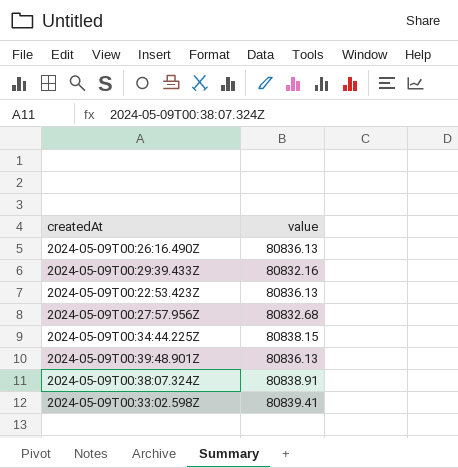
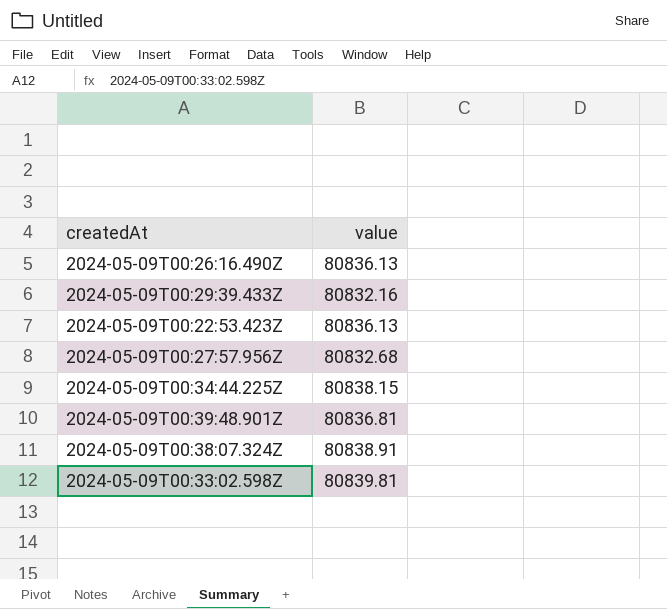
2024-05-09T00:39:48.901Z | value: 80836.13 -> 80836.81
2024-05-09T00:33:02.598Z | value: 80839.41 -> 80839.81

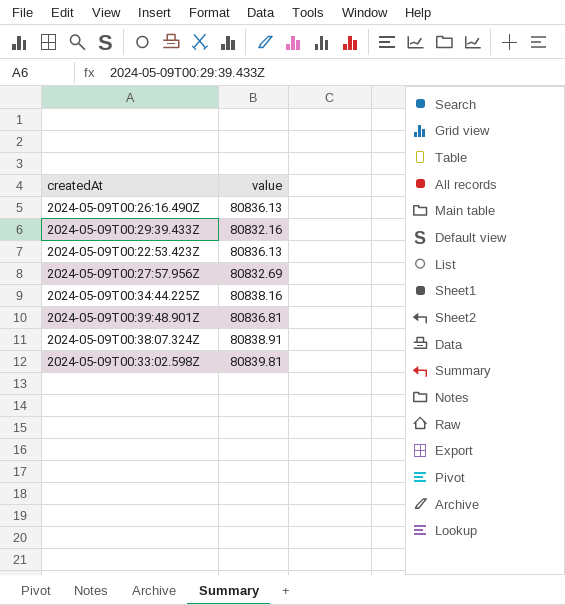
2024-05-09T00:27:57.956Z | value: 80832.68 -> 80832.69
2024-05-09T00:34:44.225Z | value: 80838.15 -> 80838.16

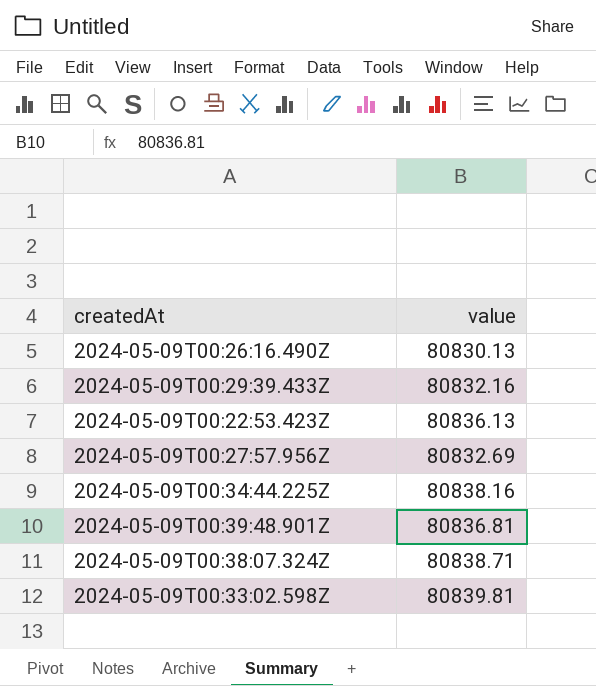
2024-05-09T00:26:16.490Z | value: 80836.13 -> 80830.13
2024-05-09T00:38:07.324Z | value: 80838.91 -> 80838.71

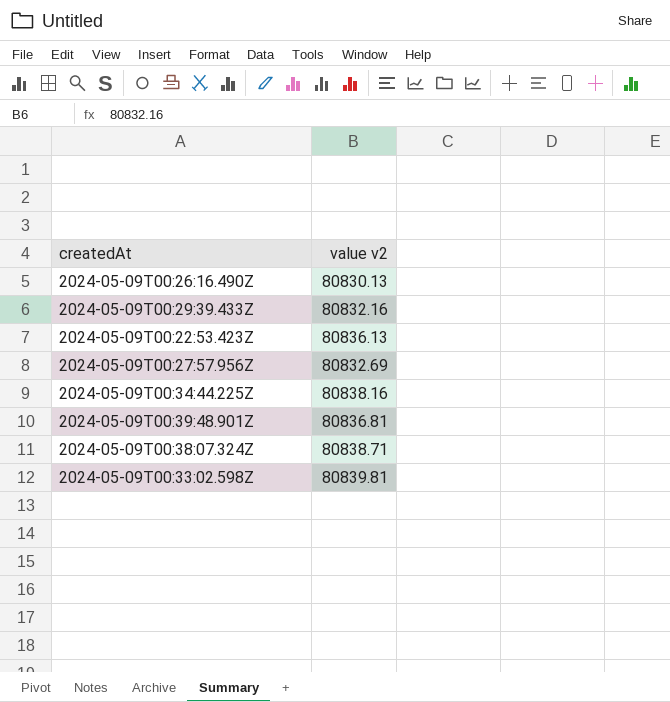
column name: value -> value v2

